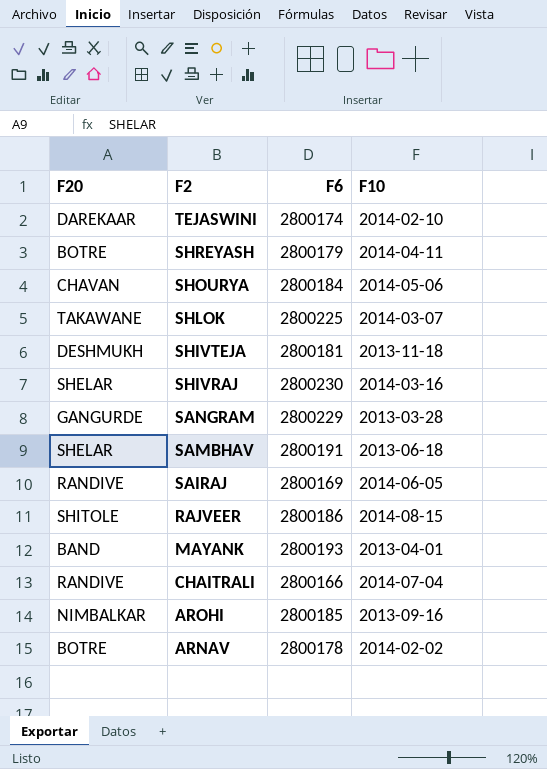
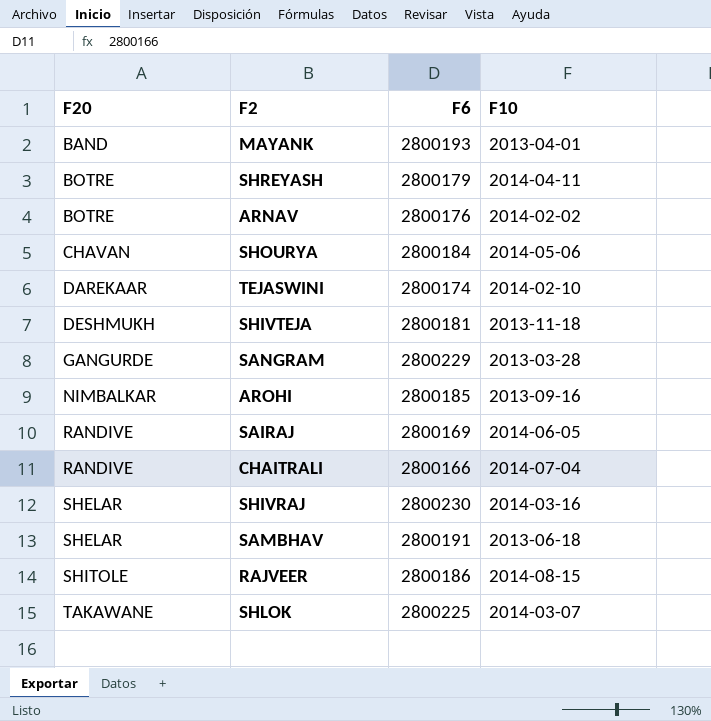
row order: F2 descending -> F20 ascending
ARNAV | F6: 2800178 -> 2800176

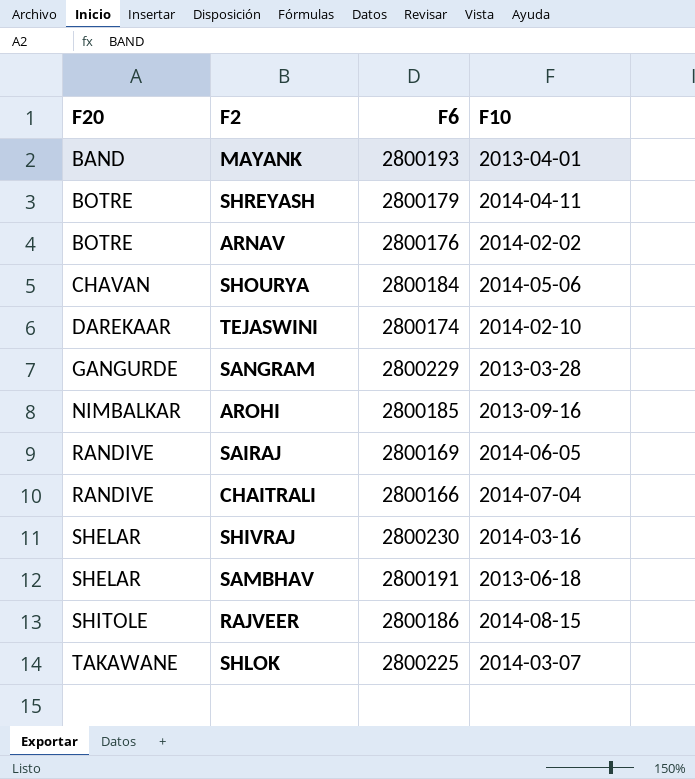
row SHIVTEJA: DESHMUKH | 2800181 | 2013-11-18 -> none

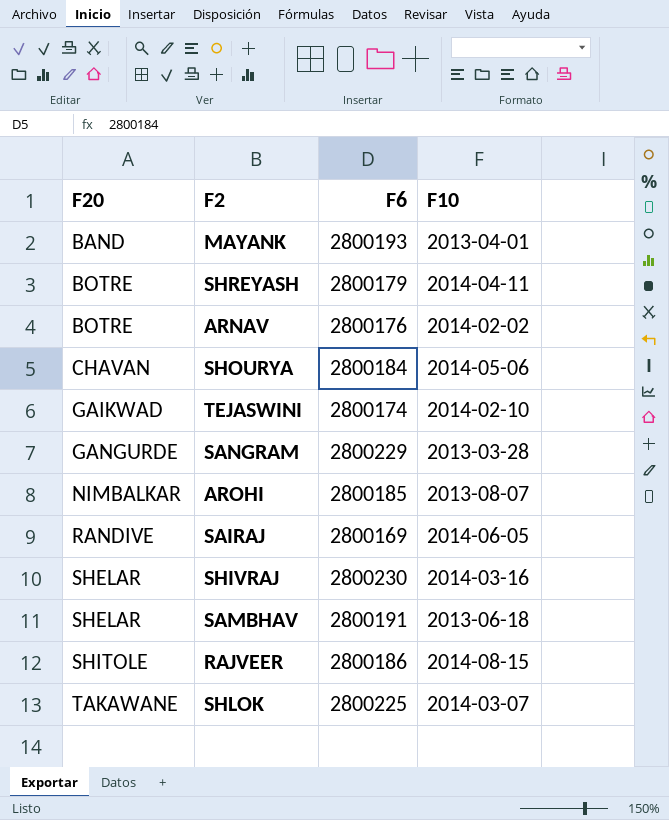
row CHAITRALI: RANDIVE | 2800166 | 2014-07-04 -> none
TEJASWINI | F20: DAREKAAR -> GAIKWAD
AROHI | F10: 2013-09-16 -> 2013-08-07

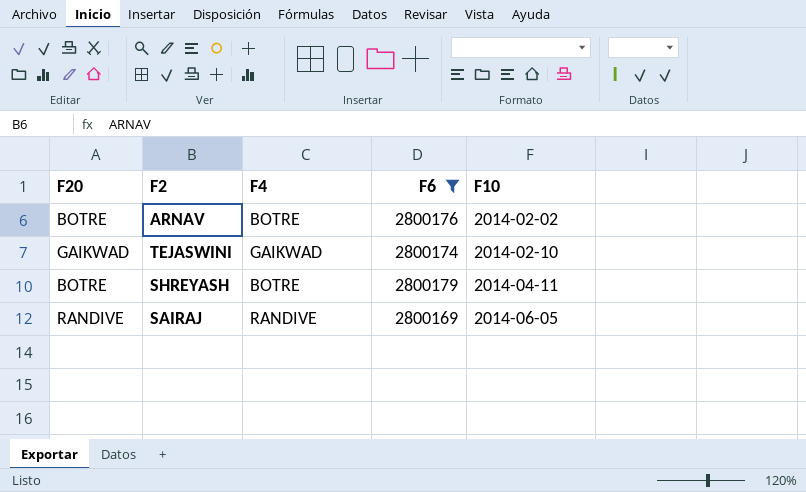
filter: none -> F6 <= 2800179
row order: F20 ascending -> F10 ascending
column F4 | position: none -> 3

